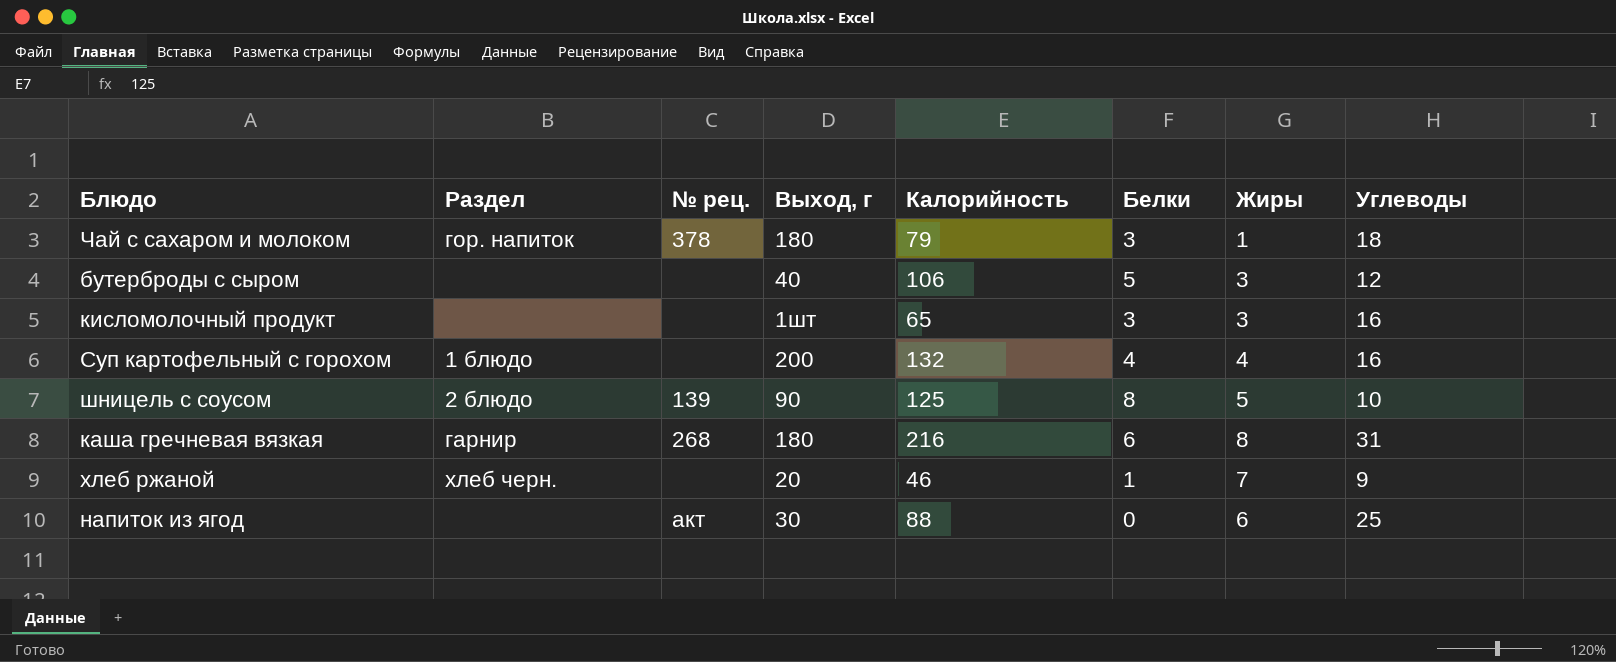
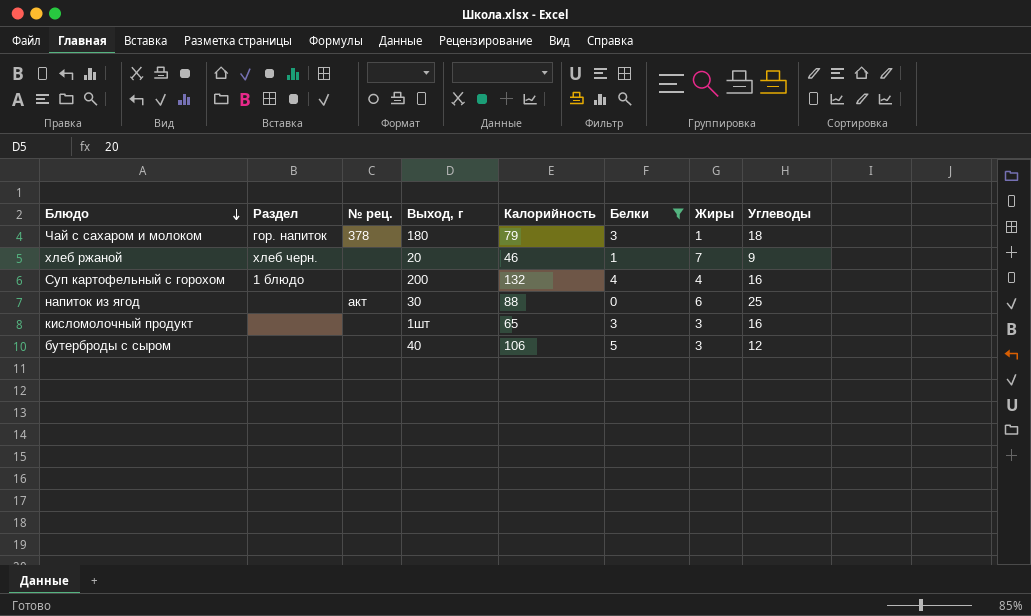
filter: none -> Белки <= 5
row order: none -> Блюдо descending

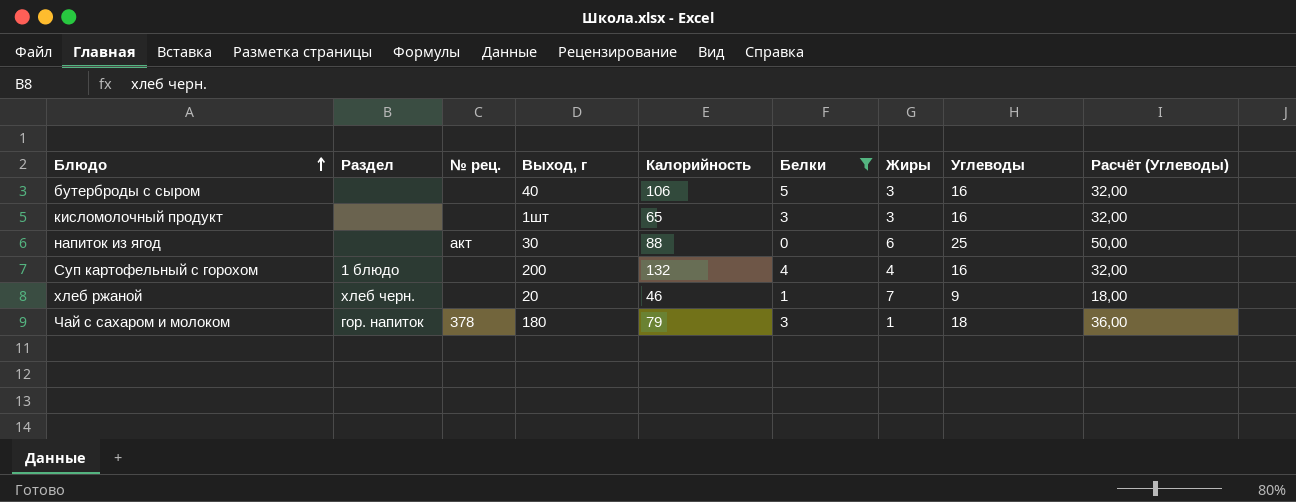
row order: Блюдо descending -> Блюдо ascending
column Расчёт (Углеводы) | formula: none -> [Углеводы] * 2
бутерброды с сыром | Углеводы: 12 -> 16

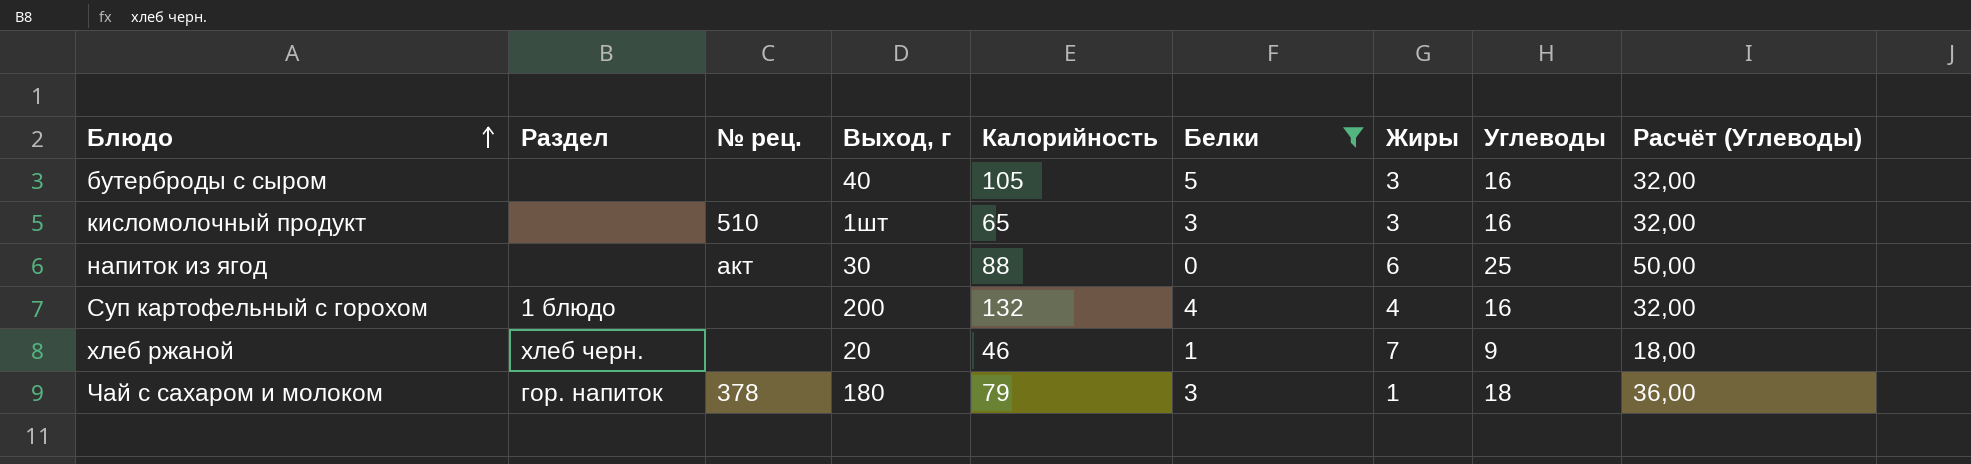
бутерброды с сыром | Калорийность: 106 -> 105
кисломолочный продукт | № рец.: none -> 510

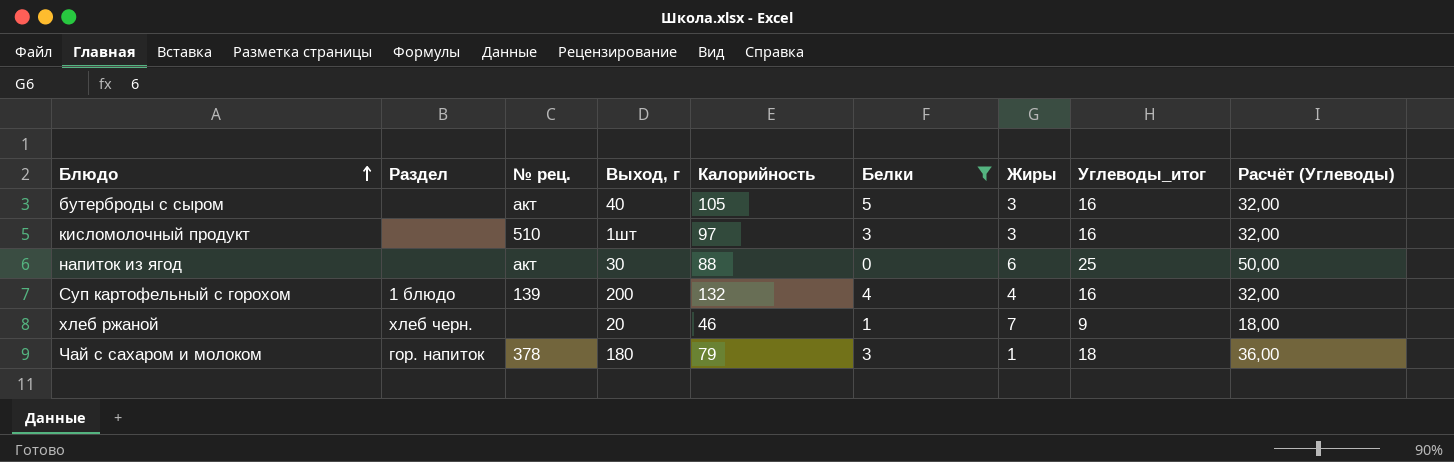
column name: Углеводы -> Углеводы_итог
бутерброды с сыром | № рец.: none -> акт
кисломолочный продукт | Калорийность: 65 -> 97
Суп картофельный с горохом | № рец.: none -> 139

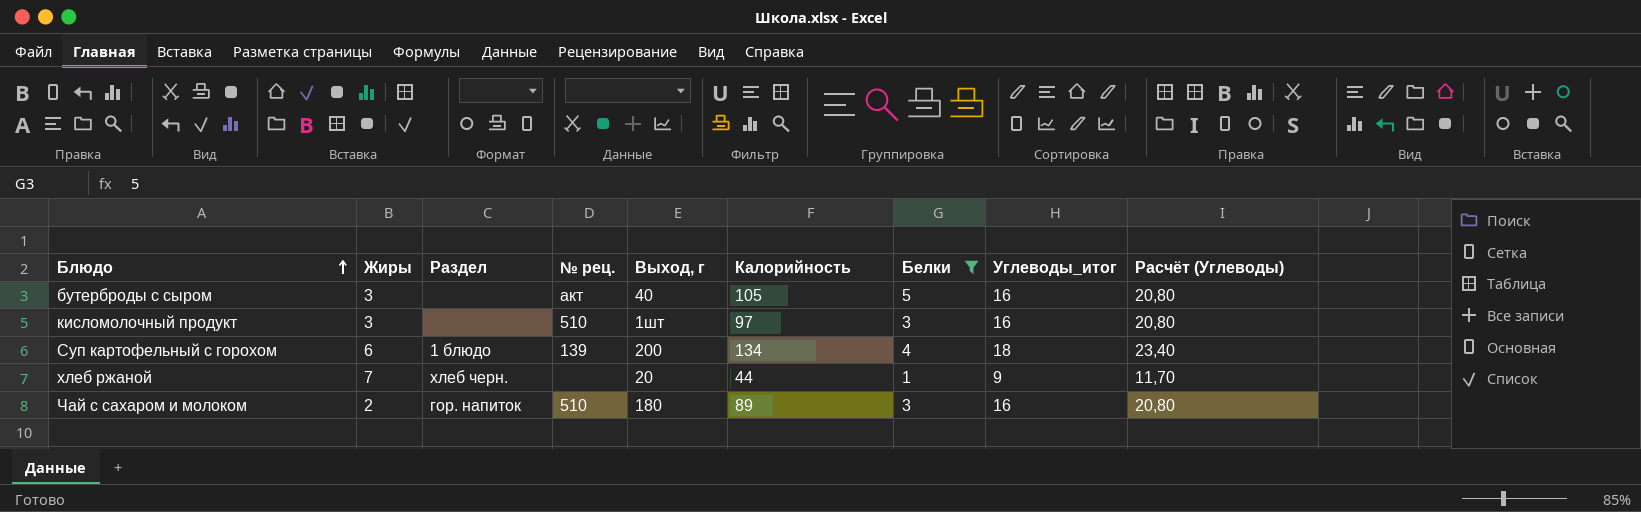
column Жиры | position: 7 -> 2
column Расчёт (Углеводы) | formula: [Углеводы_итог] * 2 -> [Углеводы_итог] * 1,3
row напиток из ягод: none | акт | 30 | 88 | 0 | 6 | 25 | 50,00 -> none
Суп картофельный с горохом | Жиры: 4 -> 6
Суп картофельный с горохом | Калорийность: 132 -> 134
Суп картофельный с горохом | Углеводы_итог: 16 -> 18
хлеб ржаной | Калорийность: 46 -> 44
Чай с сахаром и молоком | Жиры: 1 -> 2
Чай с сахаром и молоком | № рец.: 378 -> 510
Чай с сахаром и молоком | Калорийность: 79 -> 89
Чай с сахаром и молоком | Углеводы_итог: 18 -> 16

